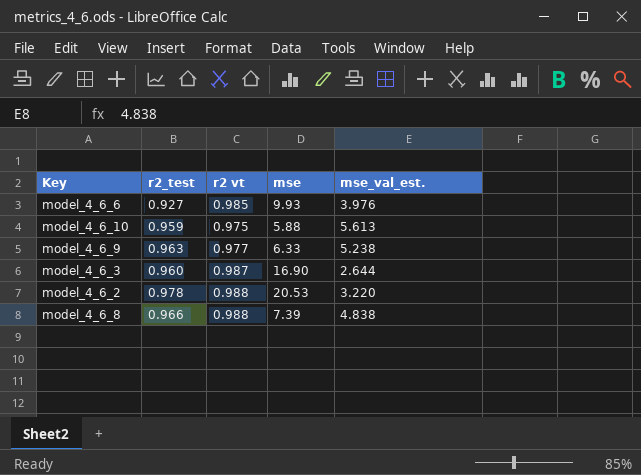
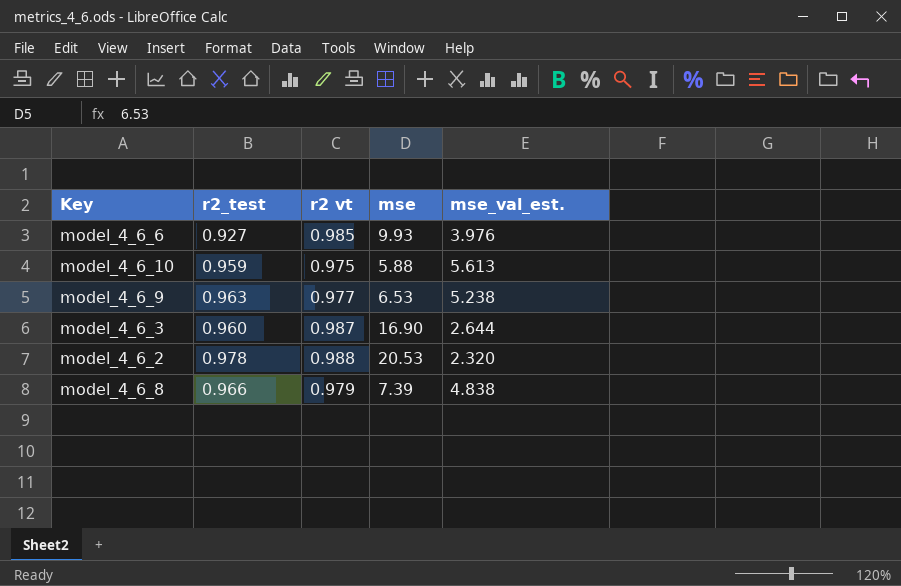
model_4_6_9 | mse: 6.33 -> 6.53
model_4_6_2 | mse_val_est.: 3.220 -> 2.320
model_4_6_8 | r2 vt: 0.988 -> 0.979

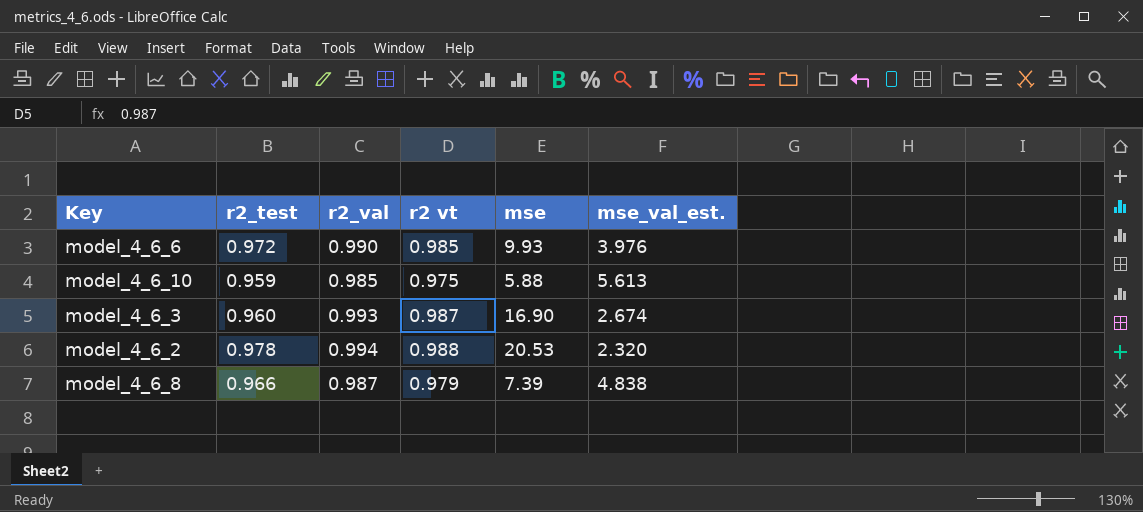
column r2_val | position: none -> 3
row model_4_6_9: 0.963 | 0.977 | 6.53 | 5.238 -> none
model_4_6_6 | r2_test: 0.927 -> 0.972
model_4_6_3 | mse_val_est.: 2.644 -> 2.674

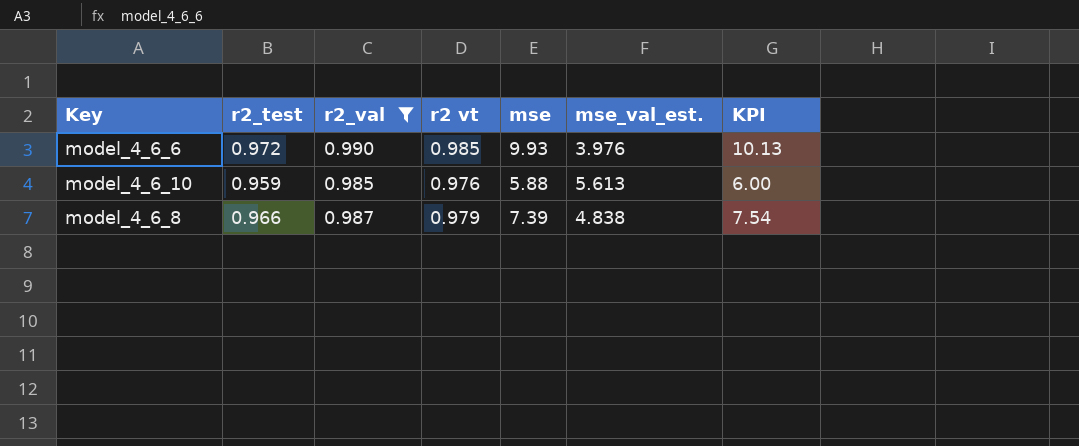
filter: none -> r2_val <= 0.990
column KPI | formula: none -> [mse] * 1.02
model_4_6_10 | r2 vt: 0.975 -> 0.976

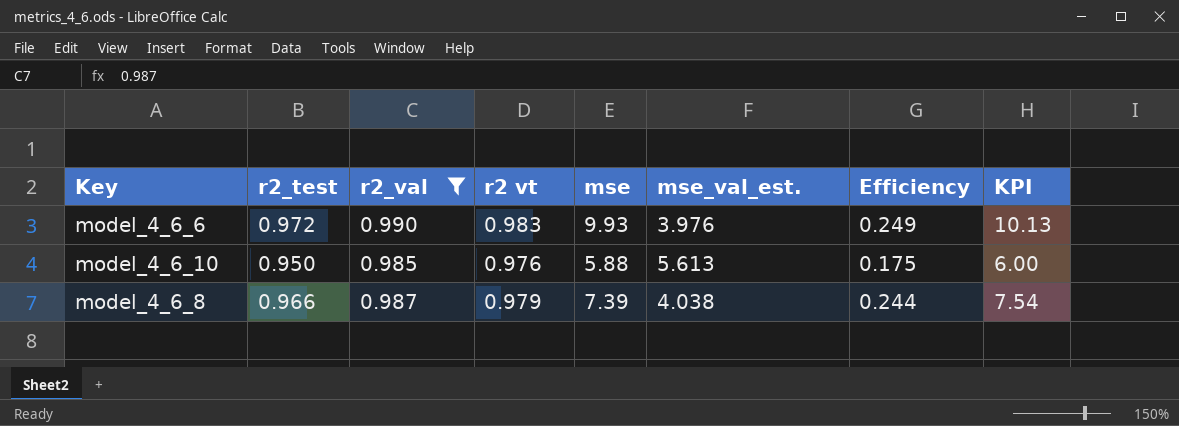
column Efficiency | formula: none -> [r2_val] / [mse_val_est.]
model_4_6_6 | r2 vt: 0.985 -> 0.983
model_4_6_10 | r2_test: 0.959 -> 0.950
model_4_6_8 | mse_val_est.: 4.838 -> 4.038

